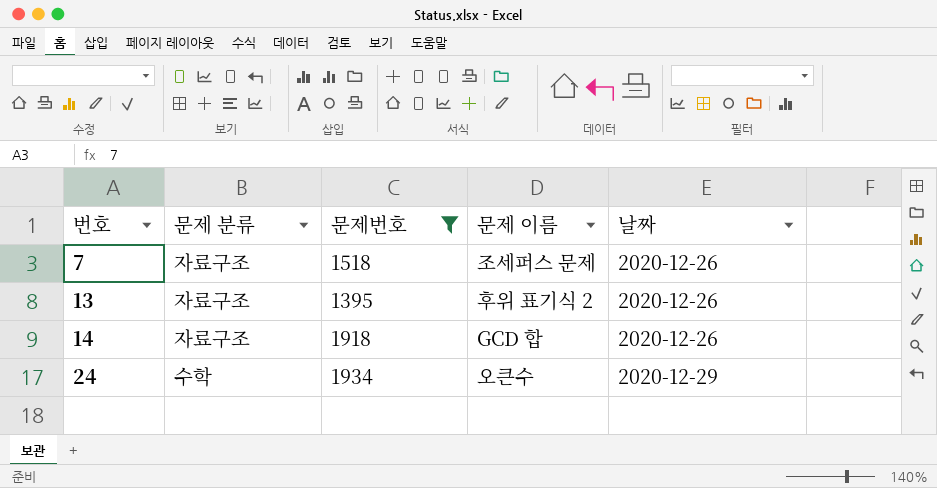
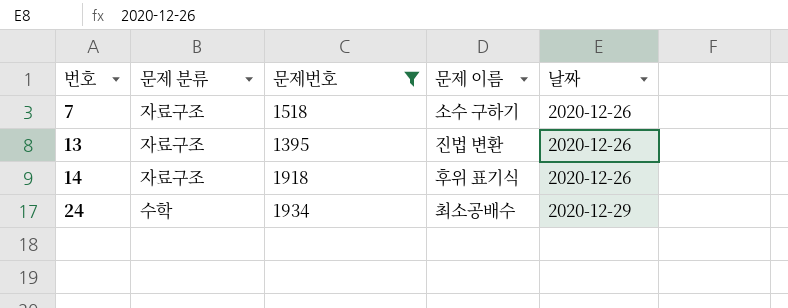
7 | 문제 이름: 조세퍼스 문제 -> 소수 구하기
13 | 문제 이름: 후위 표기식 2 -> 진법 변환
14 | 문제 이름: GCD 합 -> 후위 표기식
24 | 문제 이름: 오큰수 -> 최소공배수

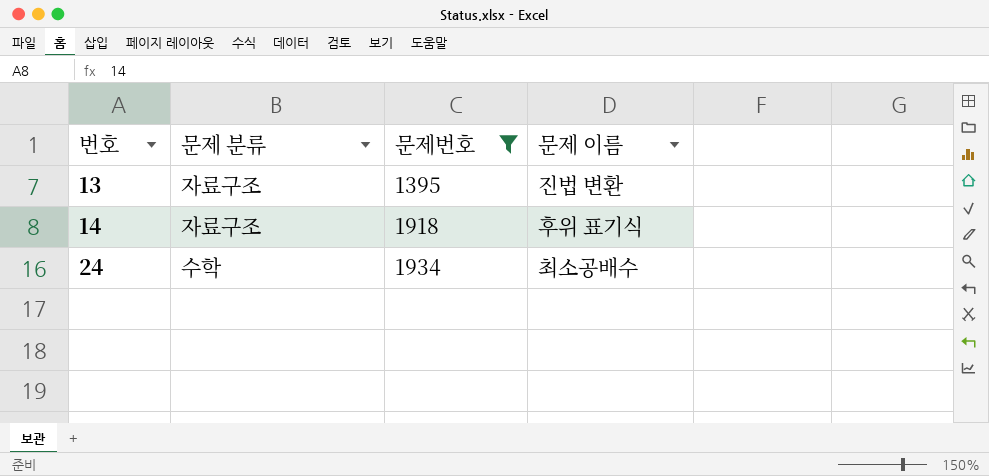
column 날짜 | position: 5 -> none
row 7: 자료구조 | 1518 | 소수 구하기 | 2020-12-26 -> none

